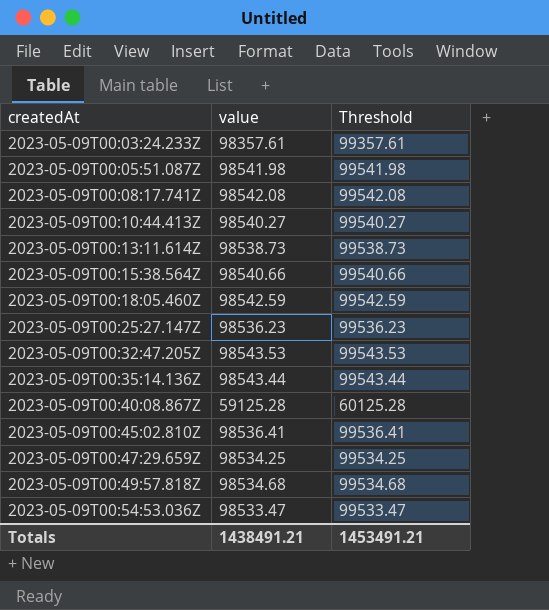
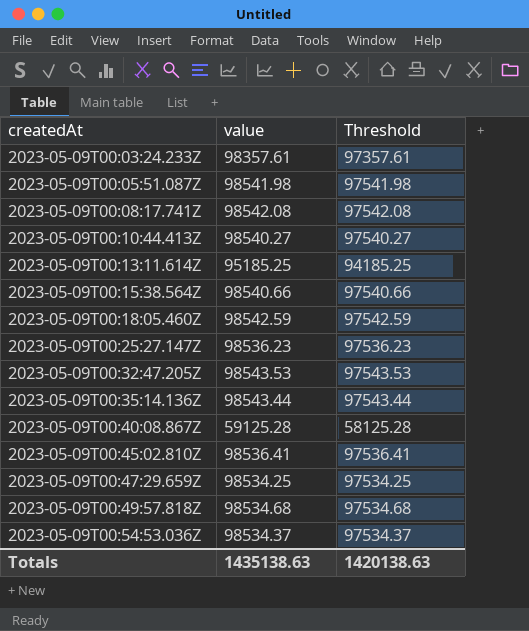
column Threshold | formula: [value] + 1000 -> [value] - 1000
2023-05-09T00:13:11.614Z | value: 98538.73 -> 95185.25
2023-05-09T00:54:53.036Z | value: 98533.47 -> 98534.37
Totals | value: 1438491.21 -> 1435138.63
Totals | Threshold: 1453491.21 -> 1420138.63

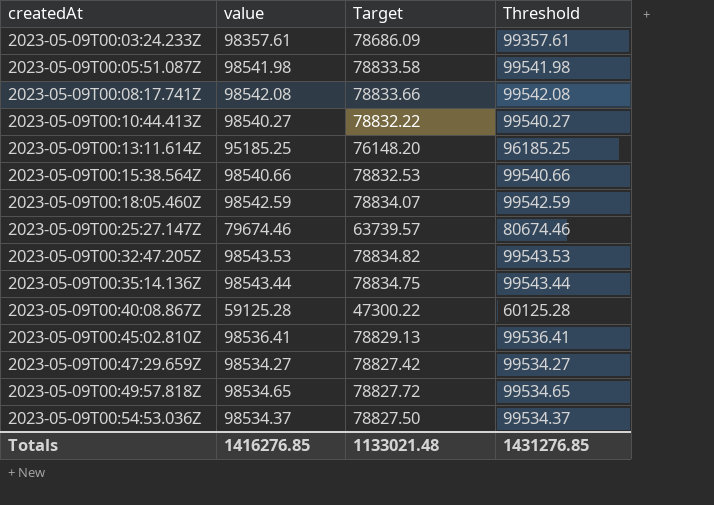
column Target | formula: none -> [value] * 0.8
column Threshold | formula: [value] - 1000 -> [value] + 1000
2023-05-09T00:25:27.147Z | value: 98536.23 -> 79674.46
2023-05-09T00:47:29.659Z | value: 98534.25 -> 98534.27
2023-05-09T00:49:57.818Z | value: 98534.68 -> 98534.65
Totals | value: 1435138.63 -> 1416276.85
Totals | Threshold: 1420138.63 -> 1431276.85

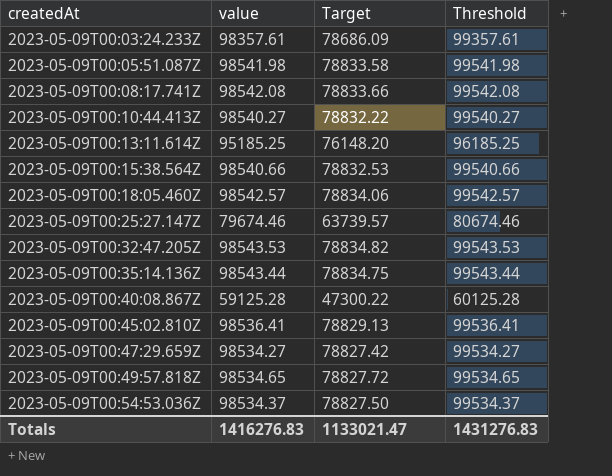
2023-05-09T00:18:05.460Z | value: 98542.59 -> 98542.57
2023-05-09T00:18:05.460Z | Target: 78834.07 -> 78834.06
2023-05-09T00:18:05.460Z | Threshold: 99542.59 -> 99542.57
Totals | value: 1416276.85 -> 1416276.83
Totals | Target: 1133021.48 -> 1133021.47
Totals | Threshold: 1431276.85 -> 1431276.83

